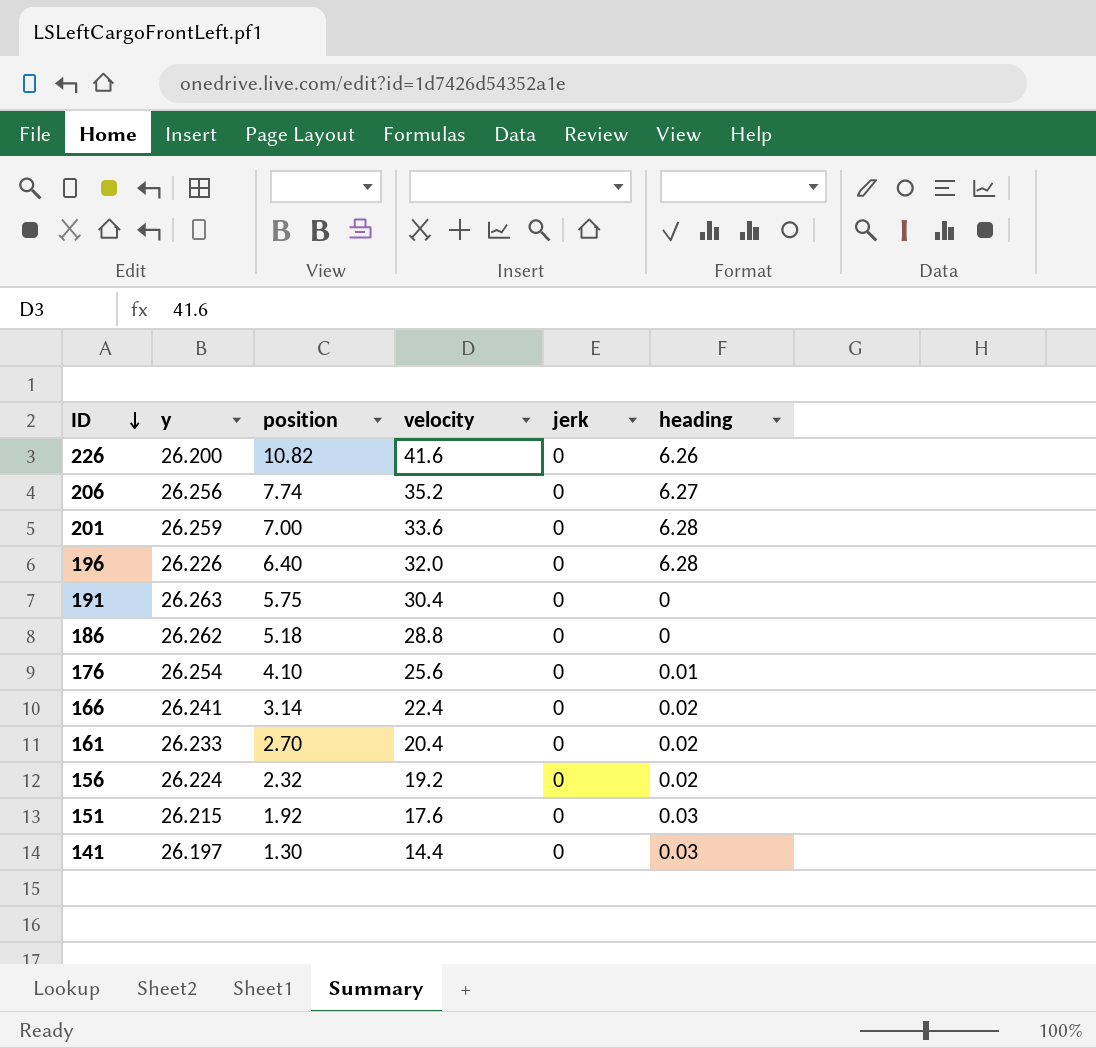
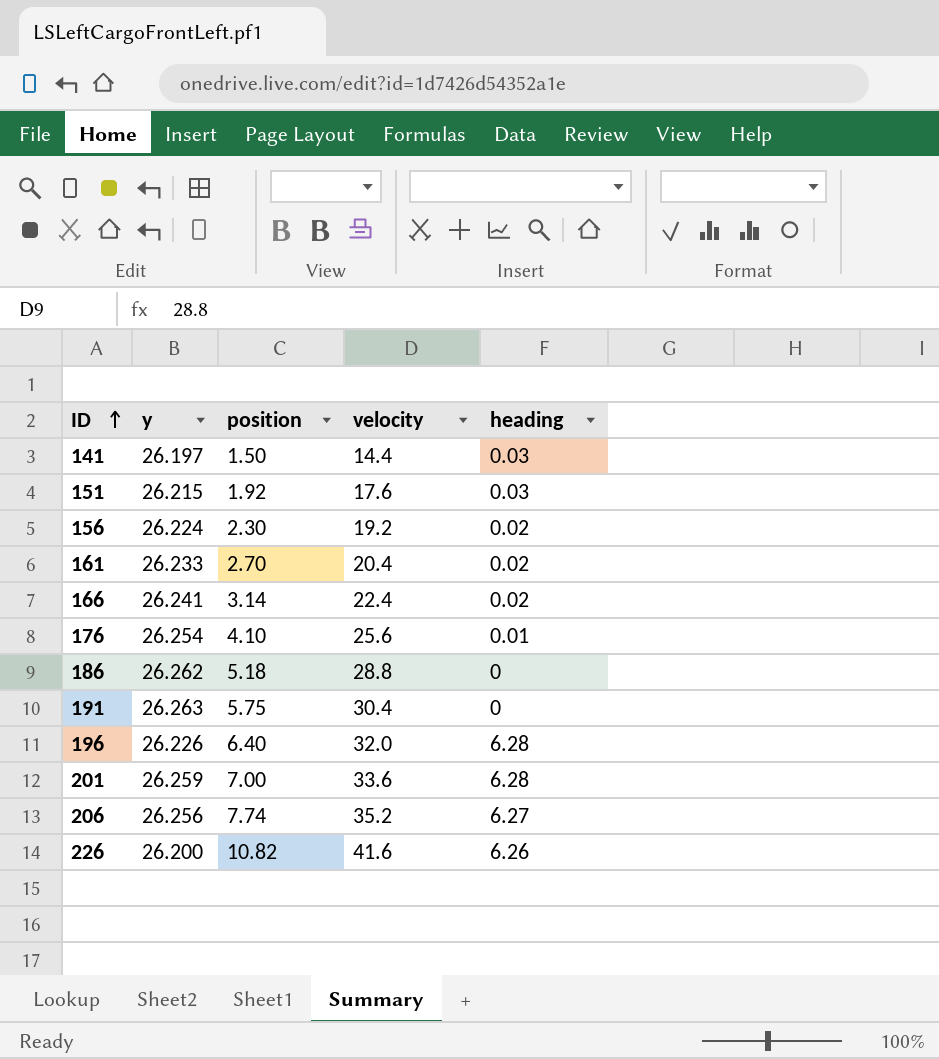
row order: ID descending -> ID ascending
column jerk | position: 5 -> none
141 | position: 1.30 -> 1.50
156 | position: 2.32 -> 2.30

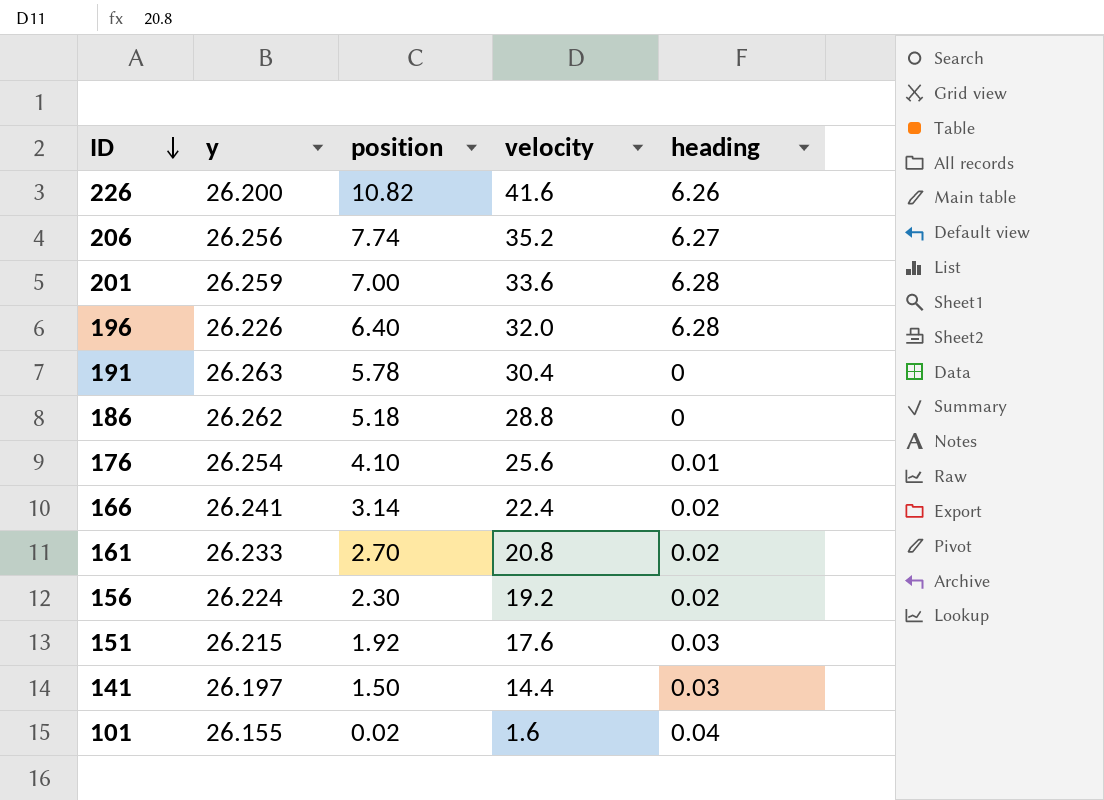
row order: ID ascending -> ID descending
191 | position: 5.75 -> 5.78
161 | velocity: 20.4 -> 20.8
row 101: none -> 26.155 | 0.02 | 1.6 | 0.04

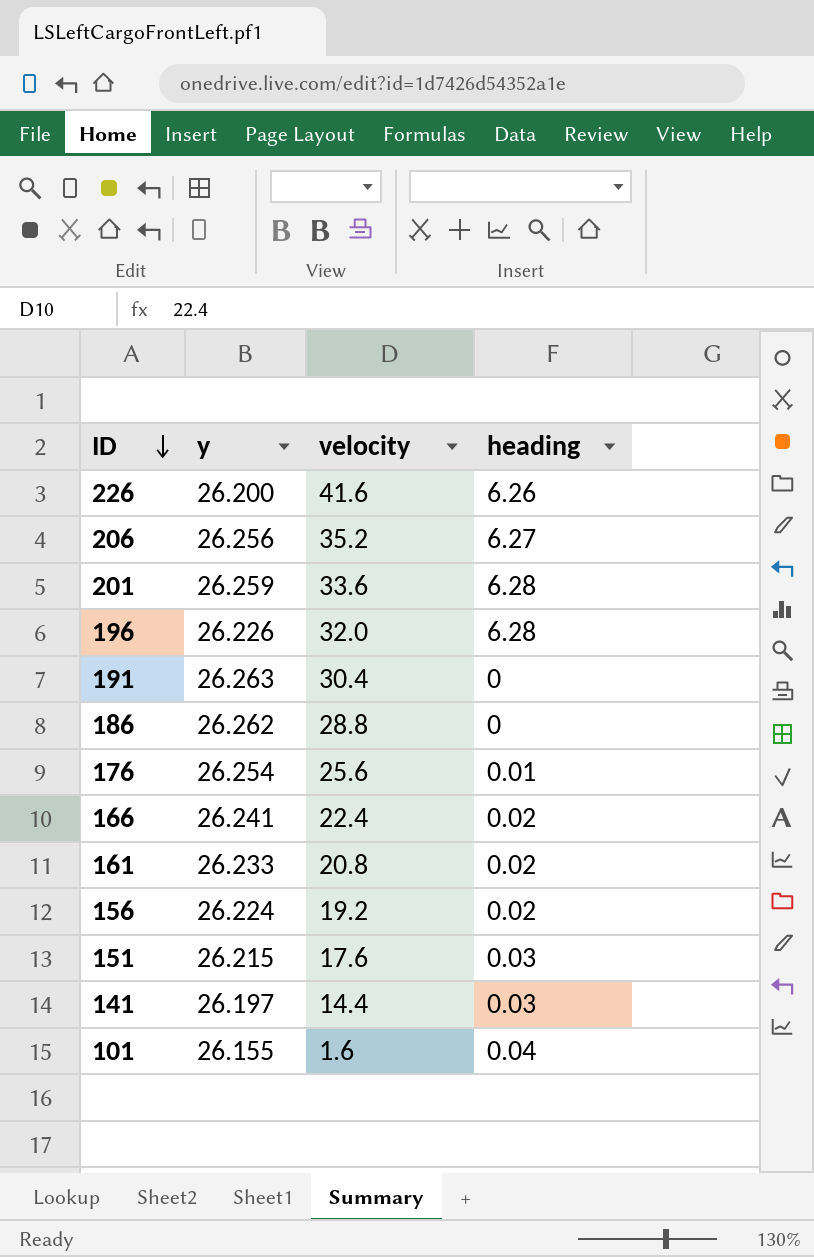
column position | position: 3 -> none

